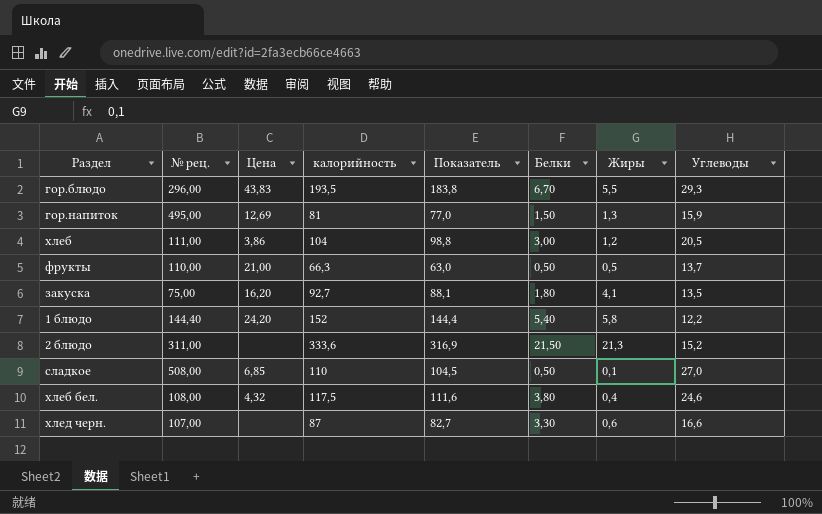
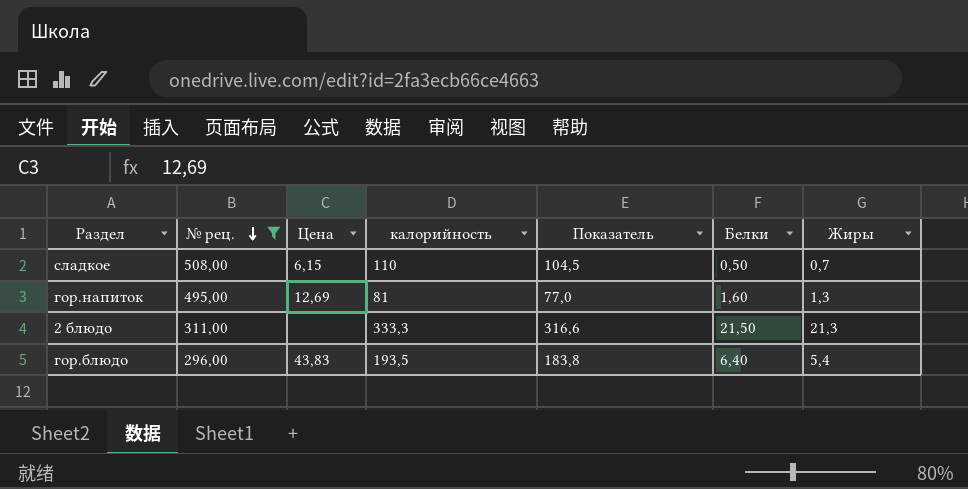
filter: none -> № рец. >= 296,00
row order: none -> № рец. descending
column Углеводы | position: 8 -> none
сладкое | Цена: 6,85 -> 6,15
сладкое | Жиры: 0,1 -> 0,7
гор.напиток | Белки: 1,50 -> 1,60
2 блюдо | калорийность: 333,6 -> 333,3
2 блюдо | Показатель: 316,9 -> 316,6
гор.блюдо | Белки: 6,70 -> 6,40
гор.блюдо | Жиры: 5,5 -> 5,4

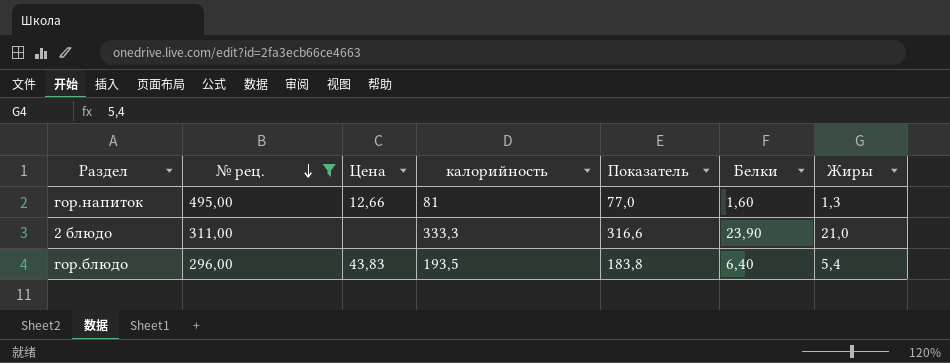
row сладкое: 508,00 | 6,15 | 110 | 104,5 | 0,50 | 0,7 -> none
гор.напиток | Цена: 12,69 -> 12,66
2 блюдо | Белки: 21,50 -> 23,90
2 блюдо | Жиры: 21,3 -> 21,0

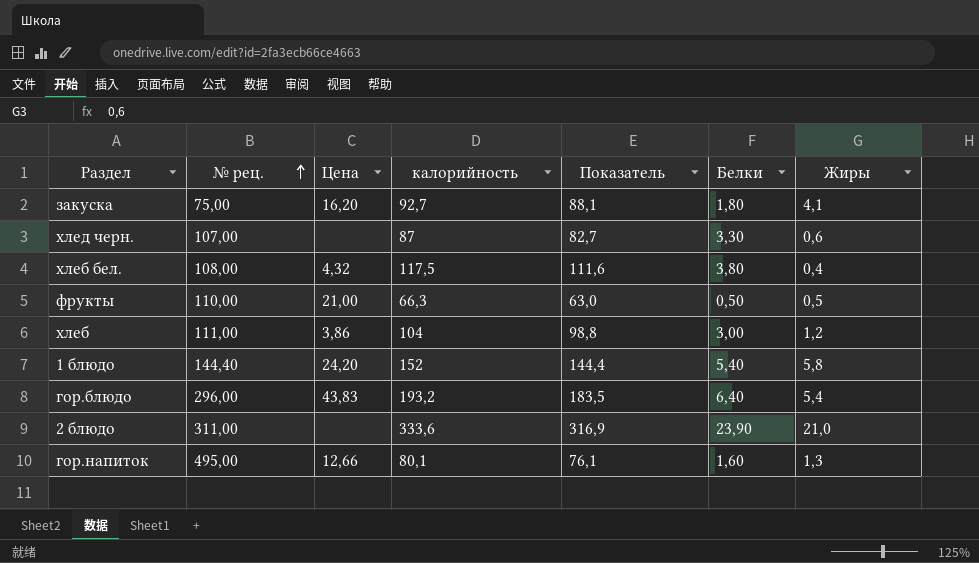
filter: № рец. >= 296,00 -> none
row order: № рец. descending -> № рец. ascending
гор.блюдо | калорийность: 193,5 -> 193,2
гор.блюдо | Показатель: 183,8 -> 183,5
2 блюдо | калорийность: 333,3 -> 333,6
2 блюдо | Показатель: 316,6 -> 316,9
гор.напиток | калорийность: 81 -> 80,1
гор.напиток | Показатель: 77,0 -> 76,1

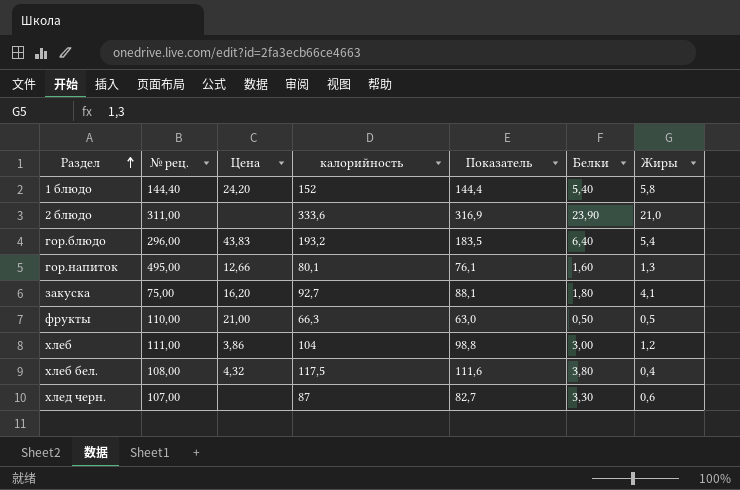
row order: № рец. ascending -> Раздел ascending

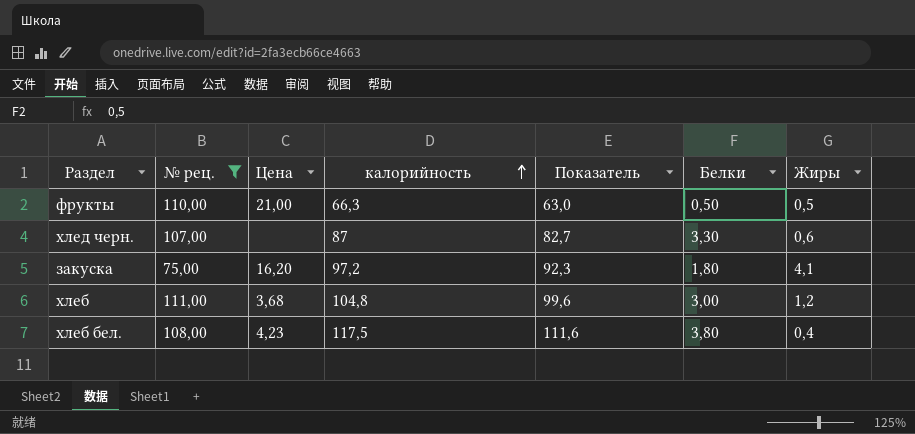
filter: none -> № рец. <= 111,00
row order: Раздел ascending -> калорийность ascending
закуска | калорийность: 92,7 -> 97,2
закуска | Показатель: 88,1 -> 92,3
хлеб | Цена: 3,86 -> 3,68
хлеб | калорийность: 104 -> 104,8
хлеб | Показатель: 98,8 -> 99,6
хлеб бел. | Цена: 4,32 -> 4,23

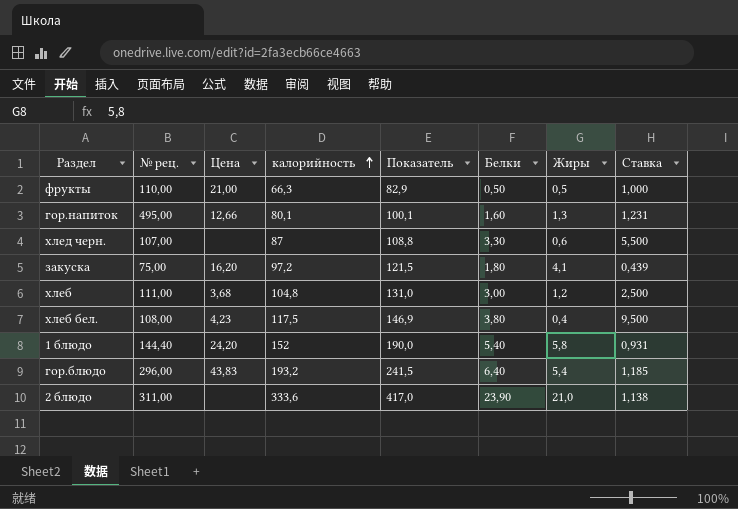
filter: № рец. <= 111,00 -> none
column Показатель | formula: [калорийность] * 0,95 -> [калорийность] * 1,25
column Ставка | formula: none -> [Белки] / [Жиры]

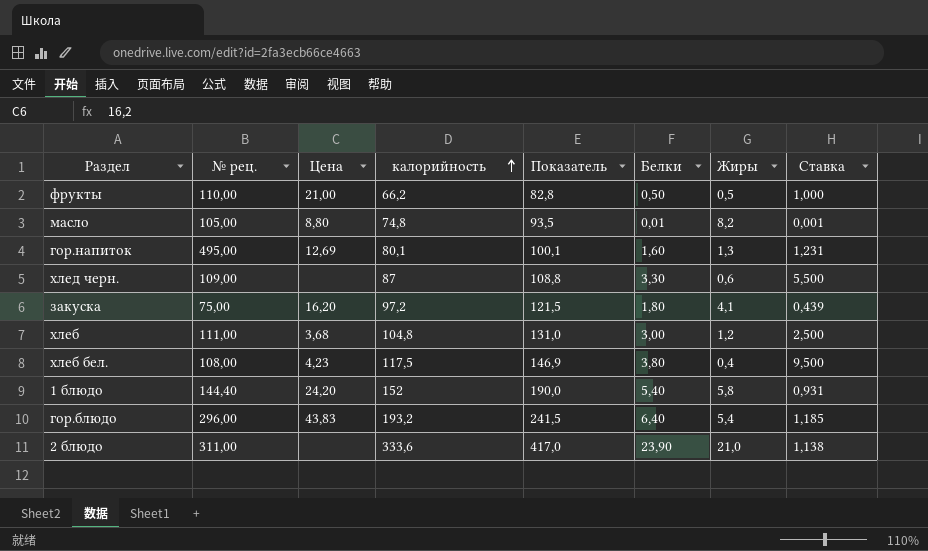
фрукты | калорийность: 66,3 -> 66,2
фрукты | Показатель: 82,9 -> 82,8
row масло: none -> 105,00 | 8,80 | 74,8 | 93,5 | 0,01 | 8,2 | 0,001
гор.напиток | Цена: 12,66 -> 12,69
хлед черн. | № рец.: 107,00 -> 109,00

